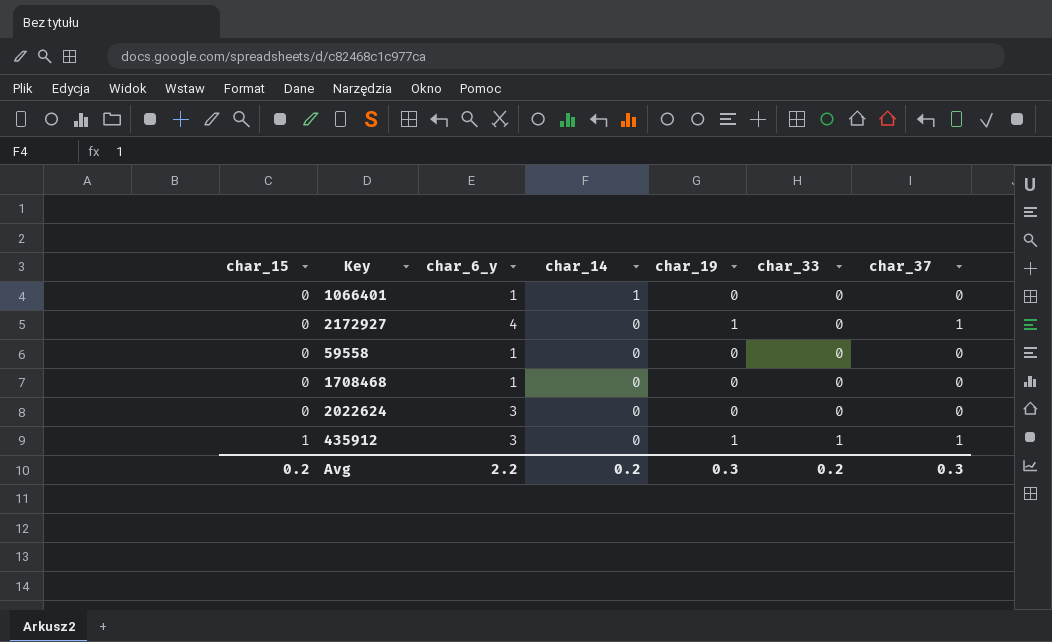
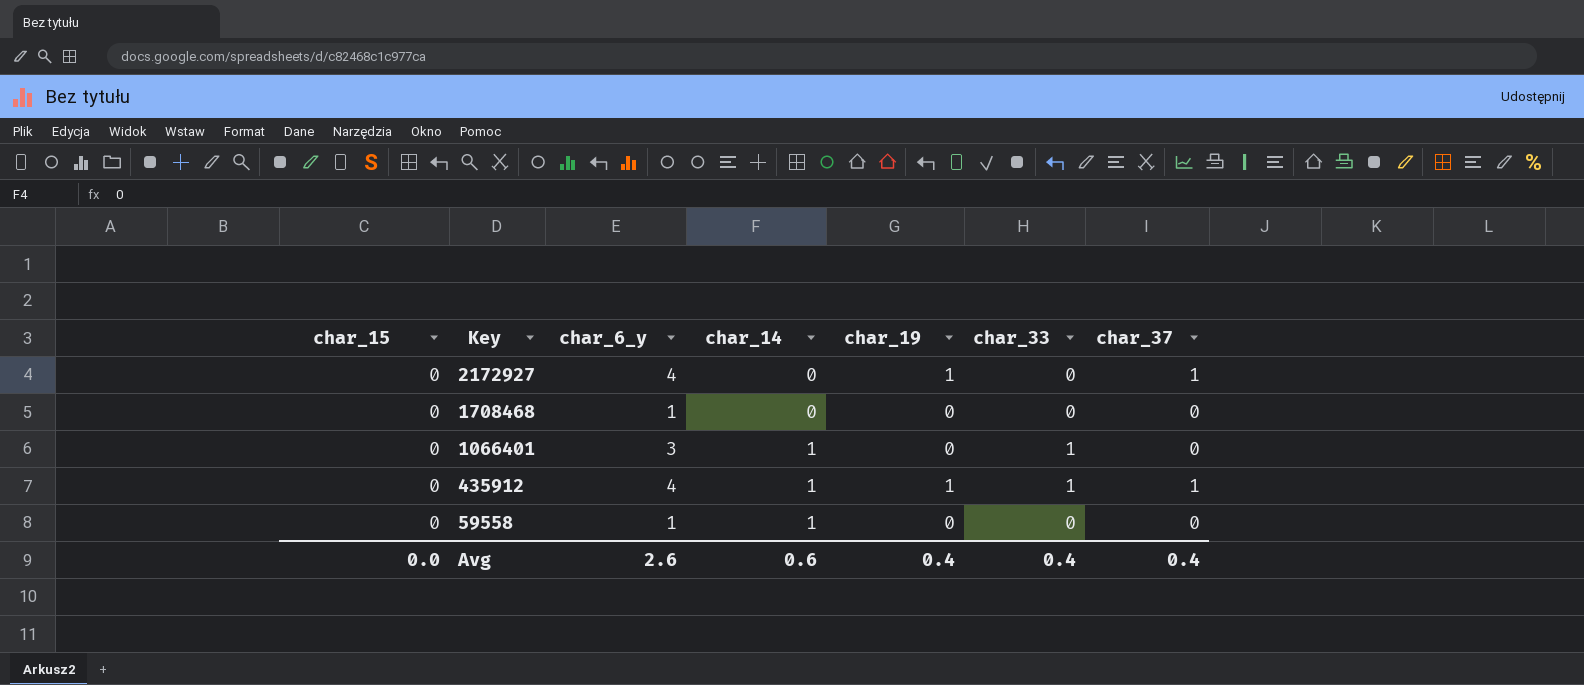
row order: char_15 ascending -> Key descending
row 2022624: 0 | 3 | 0 | 0 | 0 | 0 -> none
1066401 | char_6_y: 1 -> 3
1066401 | char_33: 0 -> 1
435912 | char_15: 1 -> 0
435912 | char_6_y: 3 -> 4
435912 | char_14: 0 -> 1
59558 | char_14: 0 -> 1
Avg | char_15: 0.2 -> 0.0
Avg | char_6_y: 2.2 -> 2.6
Avg | char_14: 0.2 -> 0.6
Avg | char_19: 0.3 -> 0.4
Avg | char_33: 0.2 -> 0.4
Avg | char_37: 0.3 -> 0.4

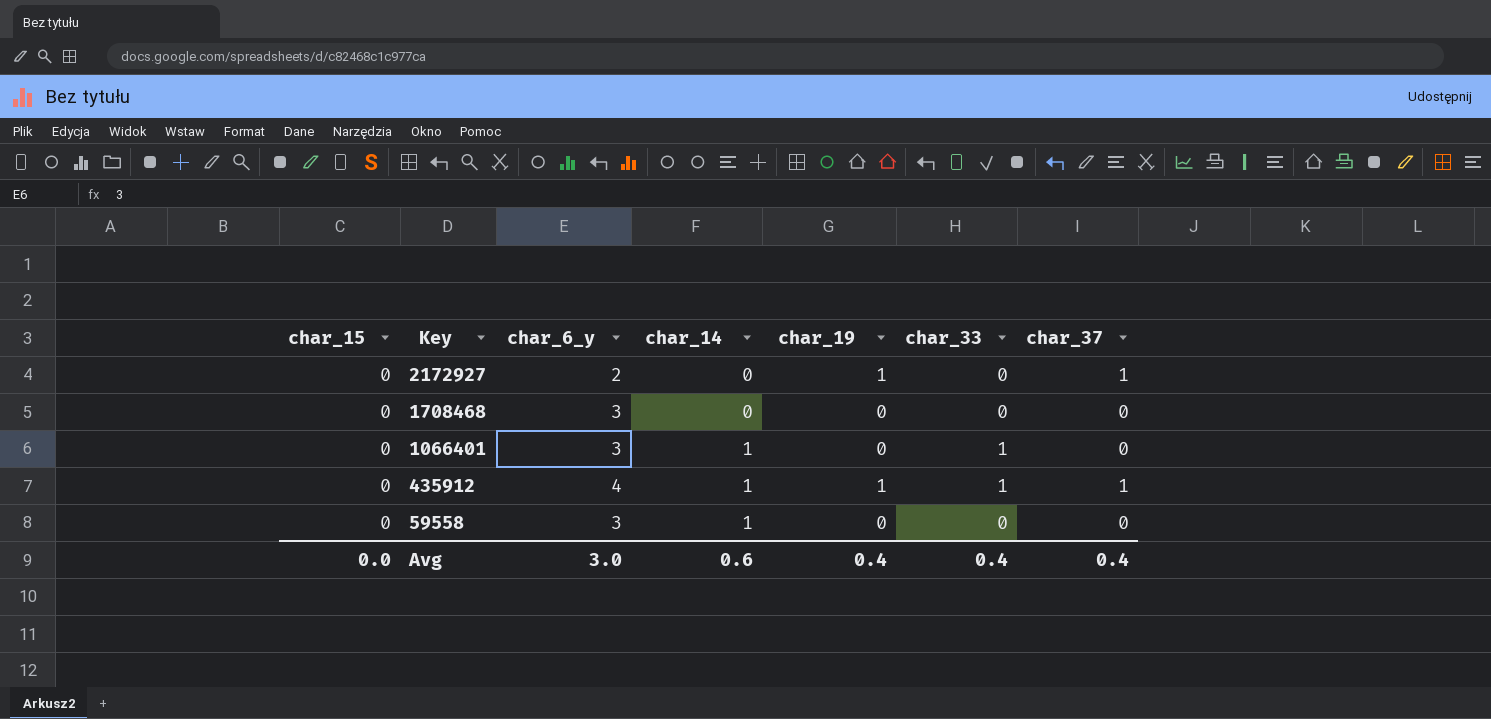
2172927 | char_6_y: 4 -> 2
1708468 | char_6_y: 1 -> 3
59558 | char_6_y: 1 -> 3
Avg | char_6_y: 2.6 -> 3.0

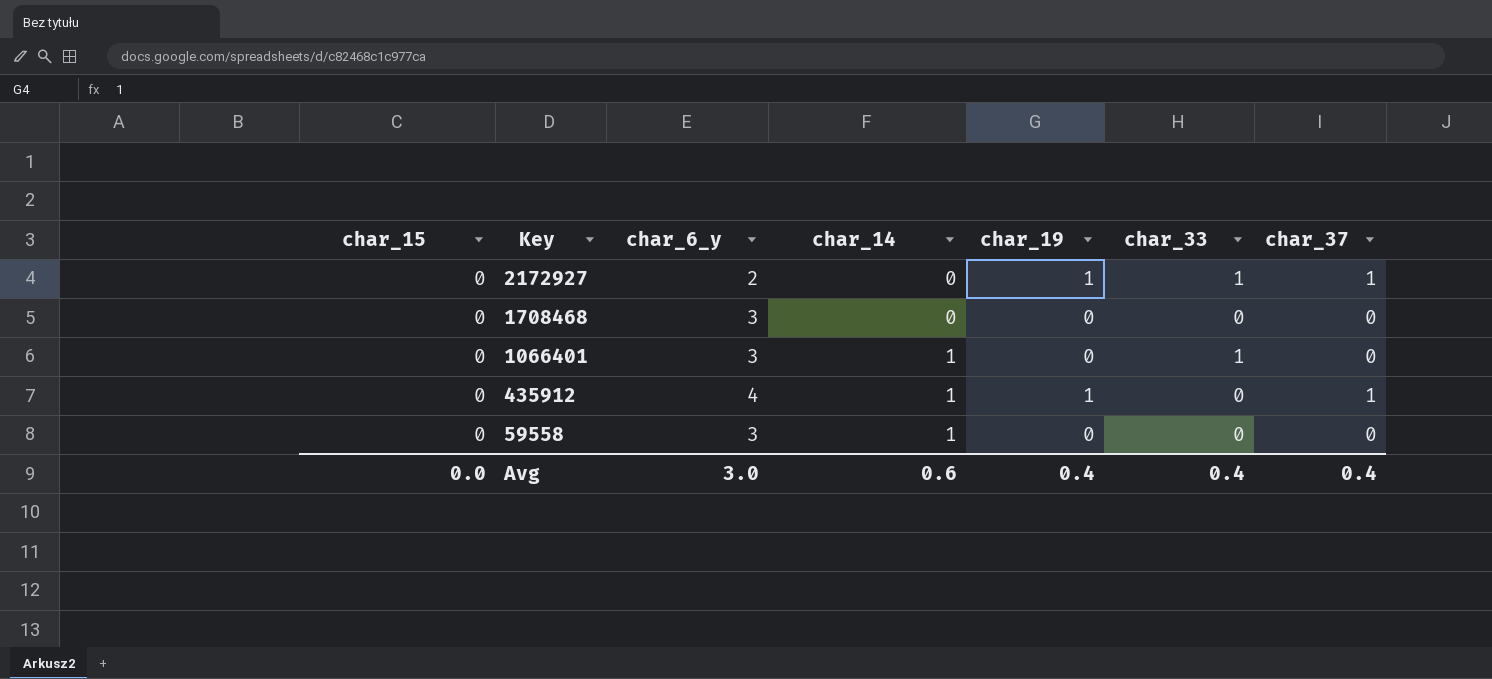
2172927 | char_33: 0 -> 1
435912 | char_33: 1 -> 0

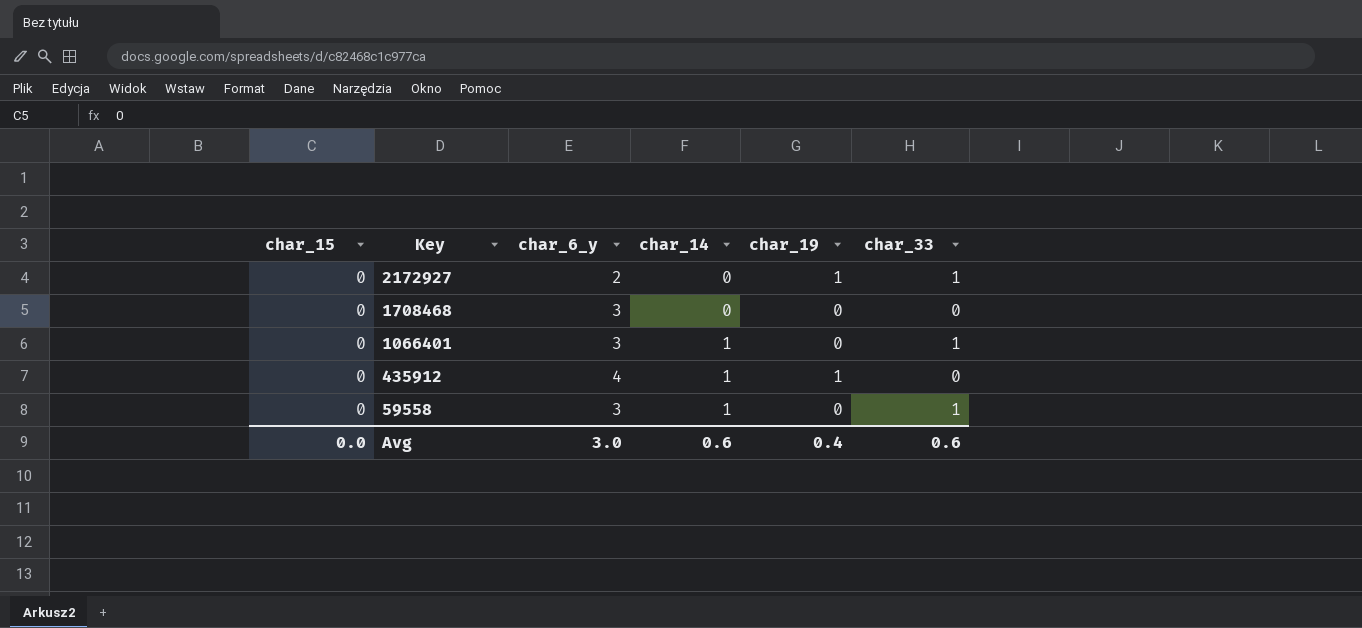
column char_37 | position: 7 -> none
59558 | char_33: 0 -> 1
Avg | char_33: 0.4 -> 0.6

